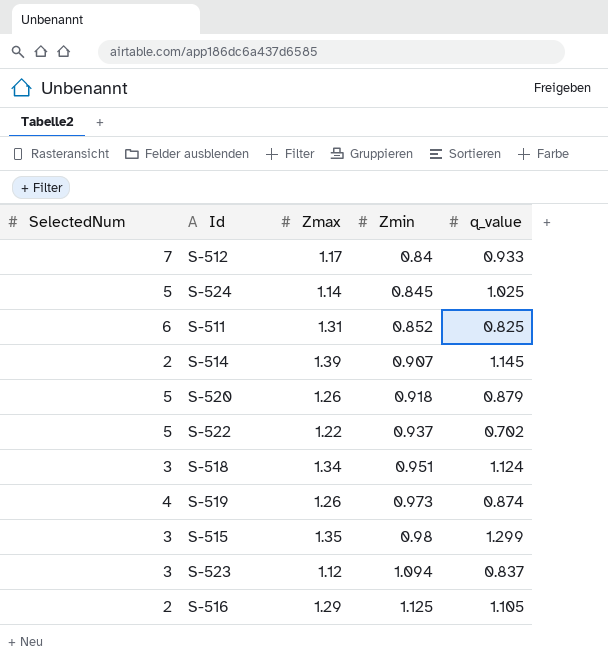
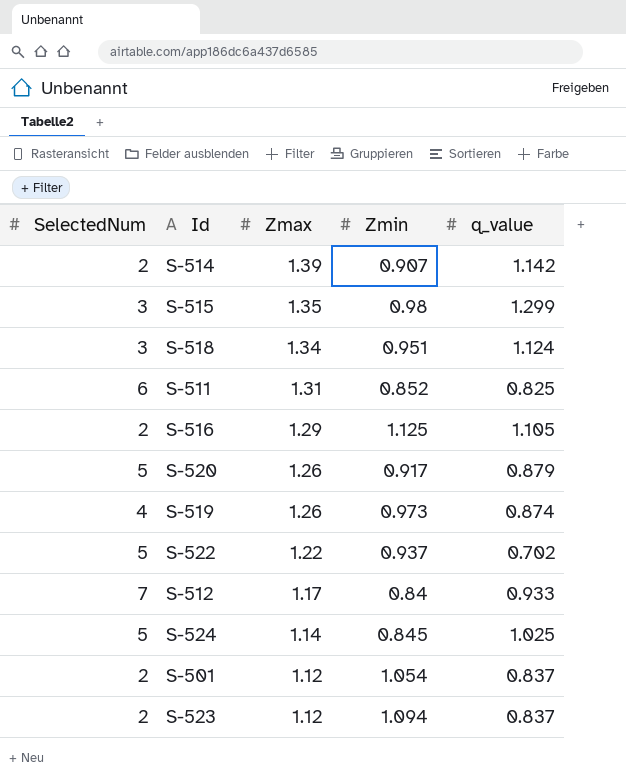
row order: Zmin ascending -> Zmax descending
S-514 | q_value: 1.145 -> 1.142
S-520 | Zmin: 0.918 -> 0.917
row S-501: none -> 2 | 1.12 | 1.054 | 0.837
S-523 | SelectedNum: 3 -> 2

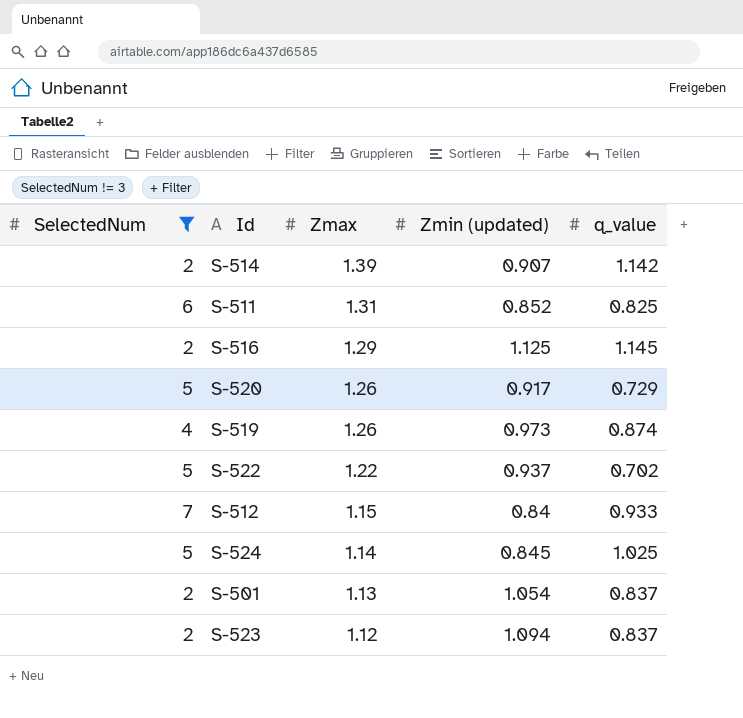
filter: none -> SelectedNum != 3
column name: Zmin -> Zmin (updated)
S-516 | q_value: 1.105 -> 1.145
S-520 | q_value: 0.879 -> 0.729
S-512 | Zmax: 1.17 -> 1.15
S-501 | Zmax: 1.12 -> 1.13

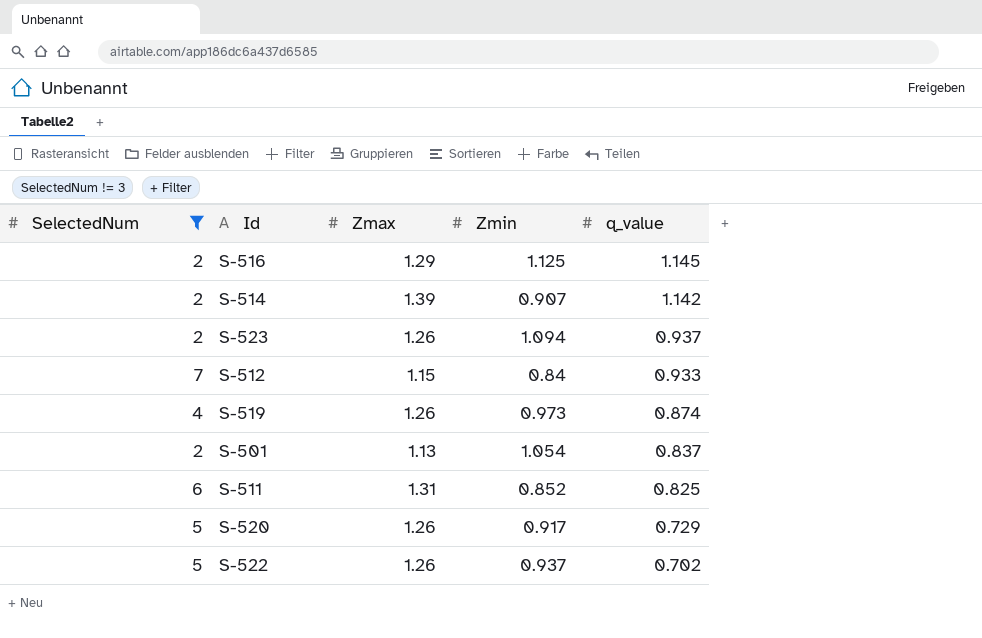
row order: Zmax descending -> q_value descending
column name: Zmin (updated) -> Zmin
row S-524: 5 | 1.14 | 0.845 | 1.025 -> none
S-523 | Zmax: 1.12 -> 1.26
S-523 | q_value: 0.837 -> 0.937
S-522 | Zmax: 1.22 -> 1.26

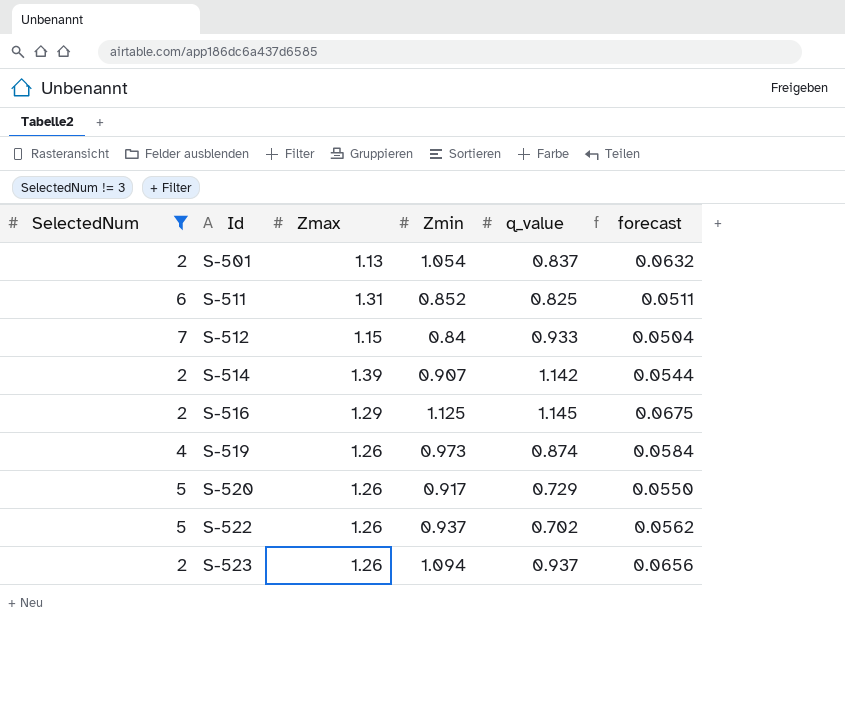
row order: q_value descending -> Id ascending
column forecast | formula: none -> [Zmin] * 0.06

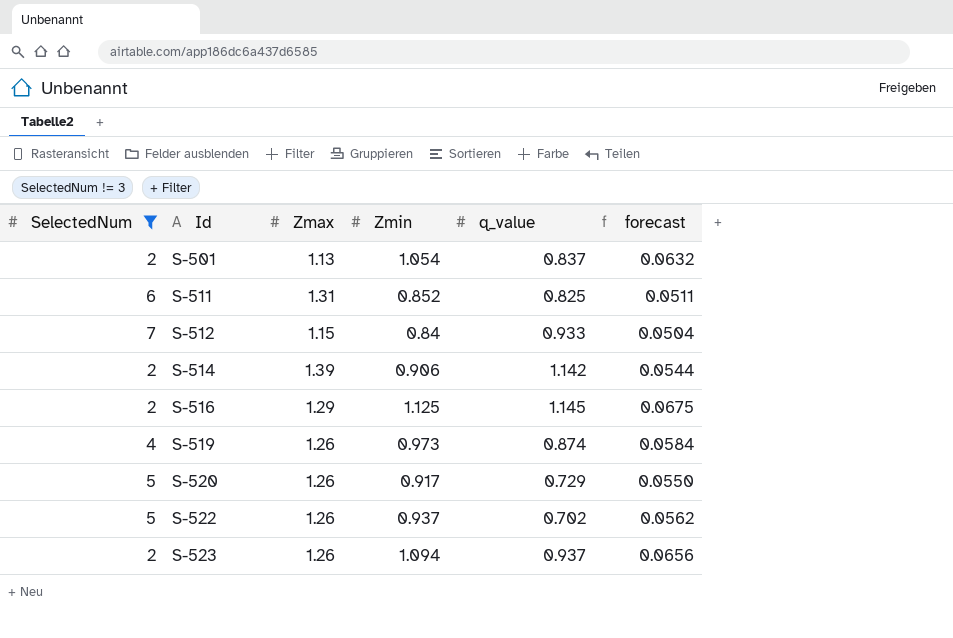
S-514 | Zmin: 0.907 -> 0.906

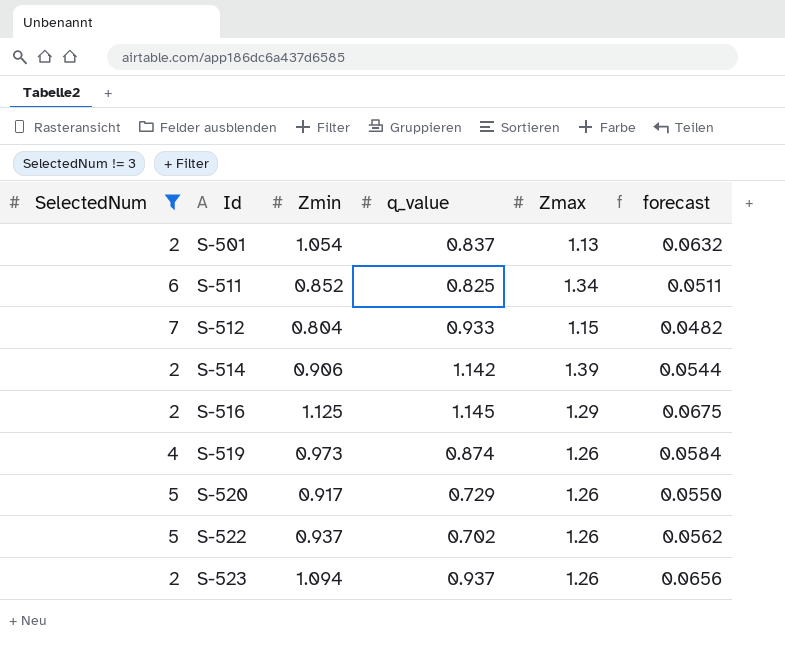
column Zmax | position: 3 -> 5
S-511 | Zmax: 1.31 -> 1.34
S-512 | Zmin: 0.84 -> 0.804
S-512 | forecast: 0.0504 -> 0.0482

